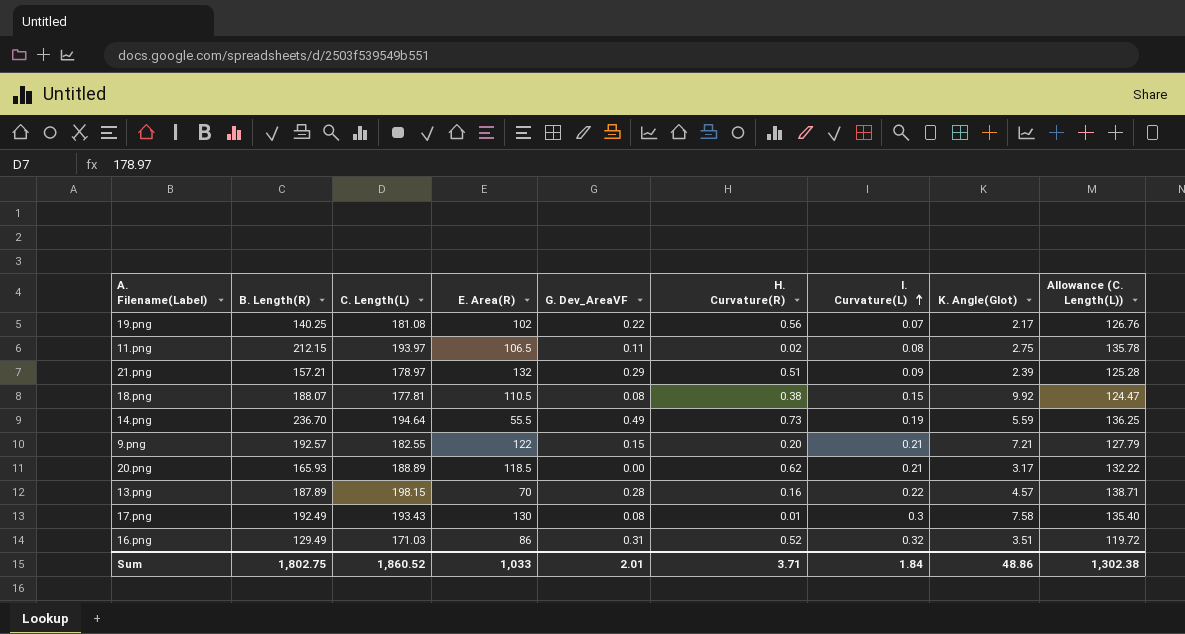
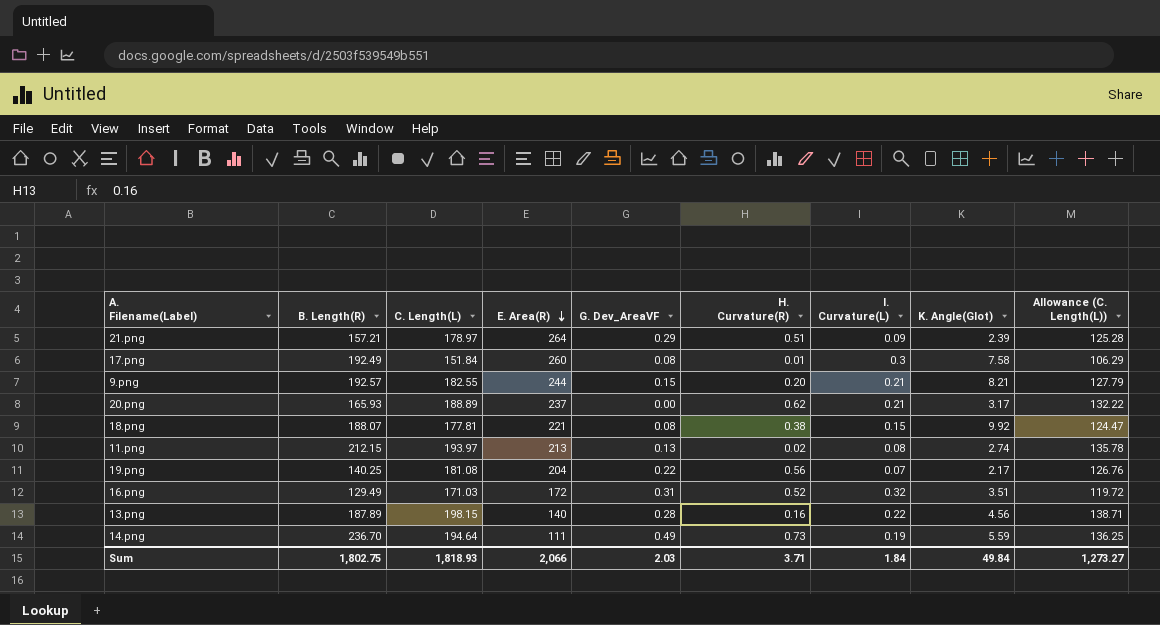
row order: I. Curvature(L) ascending -> E. Area(R) descending
21.png | E. Area(R): 132 -> 264
17.png | C. Length(L): 193.43 -> 151.84
17.png | E. Area(R): 130 -> 260
17.png | Allowance (C. Length(L)): 135.40 -> 106.29
9.png | E. Area(R): 122 -> 244
9.png | K. Angle(Glot): 7.21 -> 8.21
20.png | E. Area(R): 118.5 -> 237
18.png | E. Area(R): 110.5 -> 221
11.png | E. Area(R): 106.5 -> 213
11.png | G. Dev_AreaVF: 0.11 -> 0.13
11.png | K. Angle(Glot): 2.75 -> 2.74
19.png | E. Area(R): 102 -> 204
16.png | E. Area(R): 86 -> 172
13.png | E. Area(R): 70 -> 140
13.png | K. Angle(Glot): 4.57 -> 4.56
14.png | E. Area(R): 55.5 -> 111
Sum | C. Length(L): 1,860.52 -> 1,818.93
Sum | E. Area(R): 1,033 -> 2,066
Sum | G. Dev_AreaVF: 2.01 -> 2.03
Sum | K. Angle(Glot): 48.86 -> 49.84
Sum | Allowance (C. Length(L)): 1,302.38 -> 1,273.27

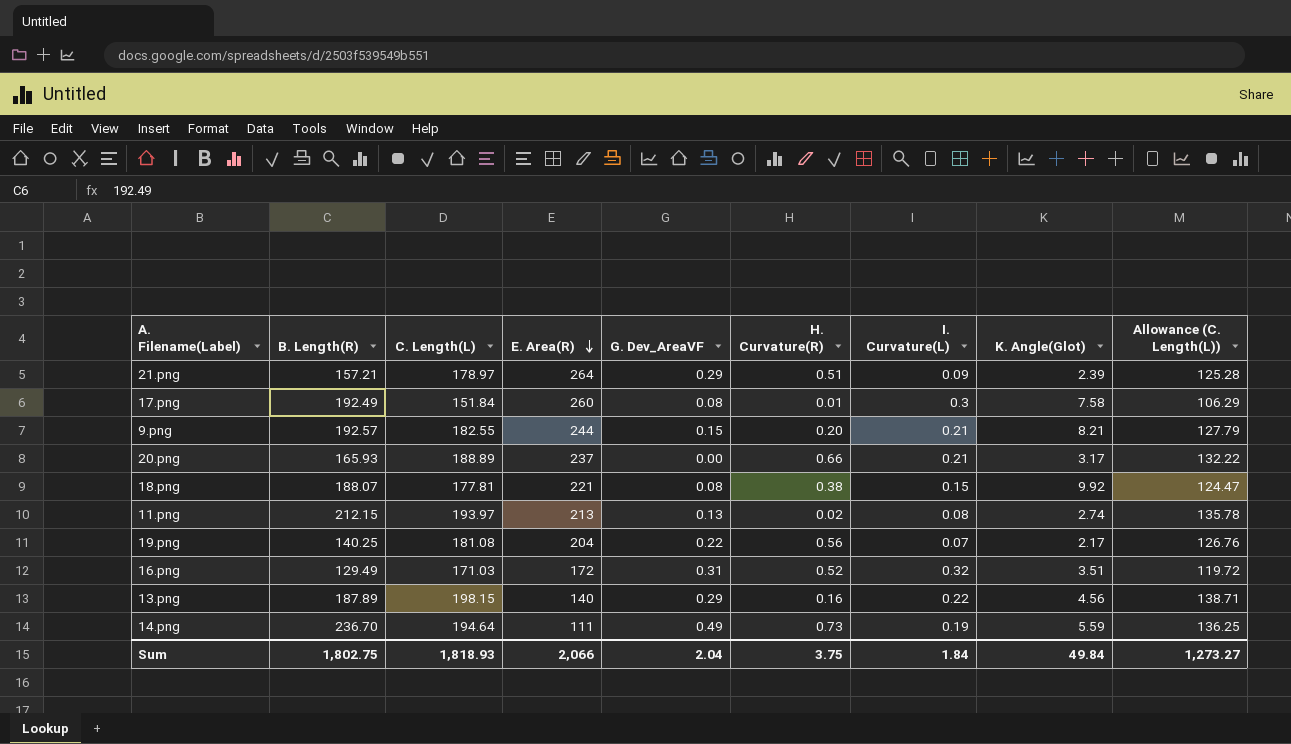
20.png | H. Curvature(R): 0.62 -> 0.66
13.png | G. Dev_AreaVF: 0.28 -> 0.29
Sum | G. Dev_AreaVF: 2.03 -> 2.04
Sum | H. Curvature(R): 3.71 -> 3.75

